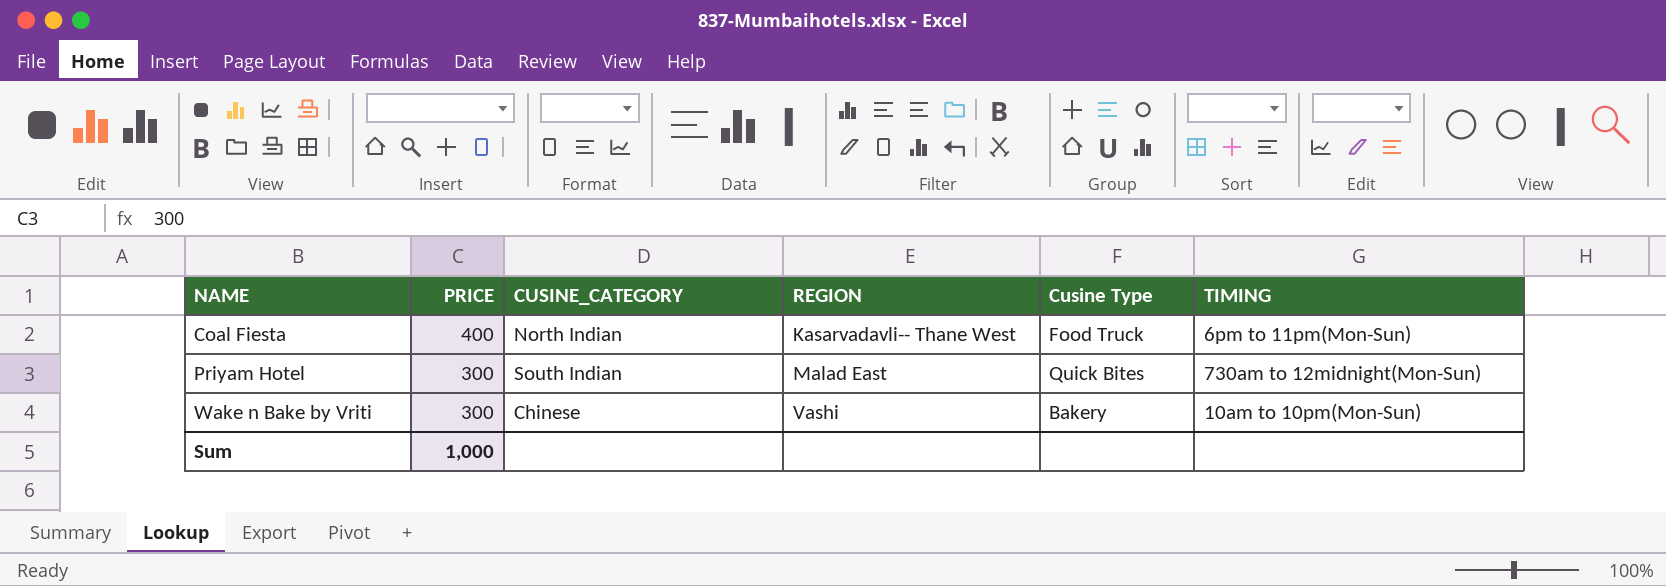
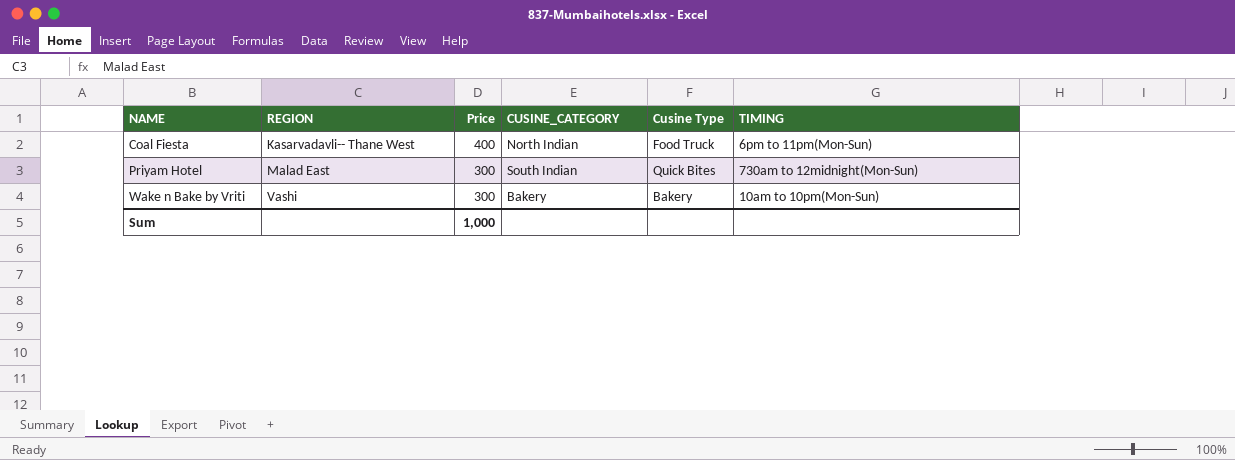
column REGION | position: 4 -> 2
column name: PRICE -> Price
Wake n Bake by Vriti | CUSINE_CATEGORY: Chinese -> Bakery

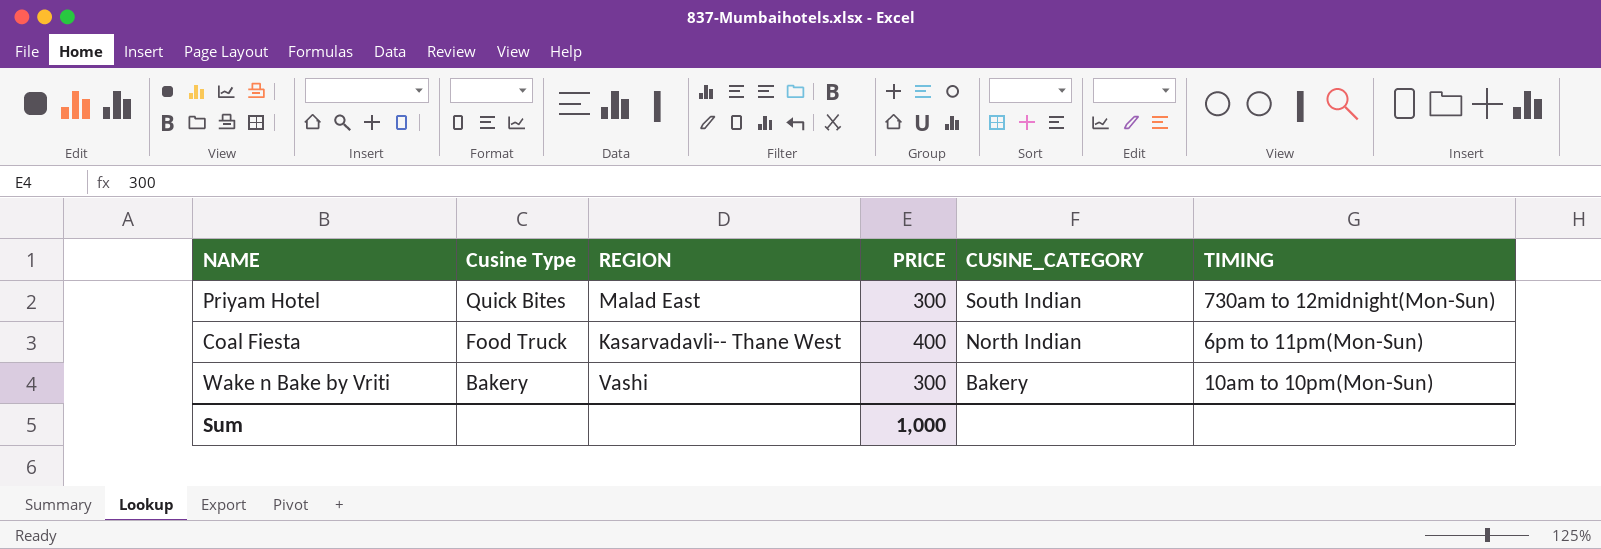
row order: NAME ascending -> Cusine Type descending
column Cusine Type | position: 5 -> 2
column name: Price -> PRICE

